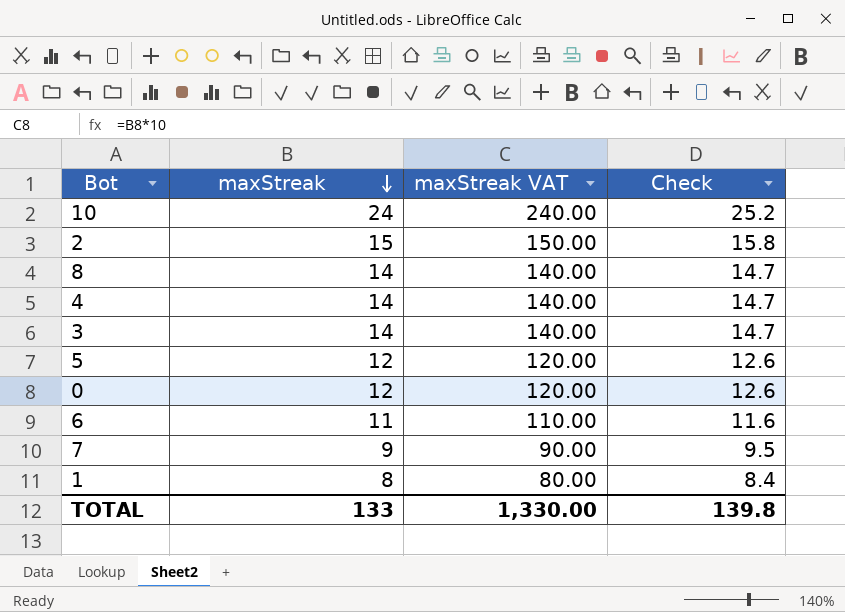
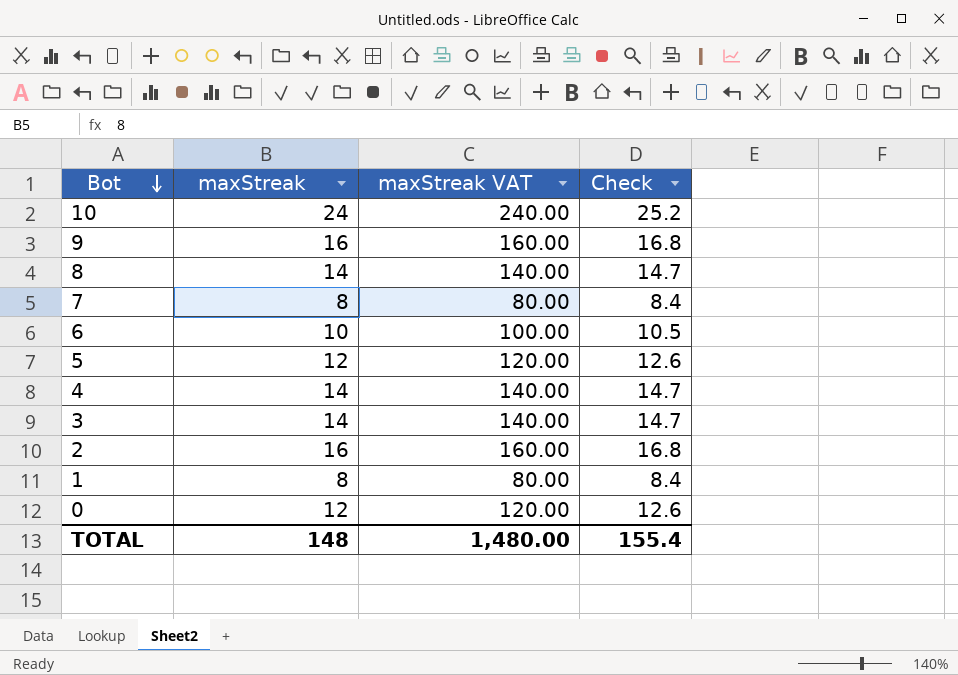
row order: maxStreak descending -> Bot descending
row 9: none -> 16 | 160.00 | 16.8
7 | maxStreak: 9 -> 8
7 | maxStreak VAT: 90.00 -> 80.00
7 | Check: 9.5 -> 8.4
6 | maxStreak: 11 -> 10
6 | maxStreak VAT: 110.00 -> 100.00
6 | Check: 11.6 -> 10.5
2 | maxStreak: 15 -> 16
2 | maxStreak VAT: 150.00 -> 160.00
2 | Check: 15.8 -> 16.8
TOTAL | maxStreak: 133 -> 148
TOTAL | maxStreak VAT: 1,330.00 -> 1,480.00
TOTAL | Check: 139.8 -> 155.4

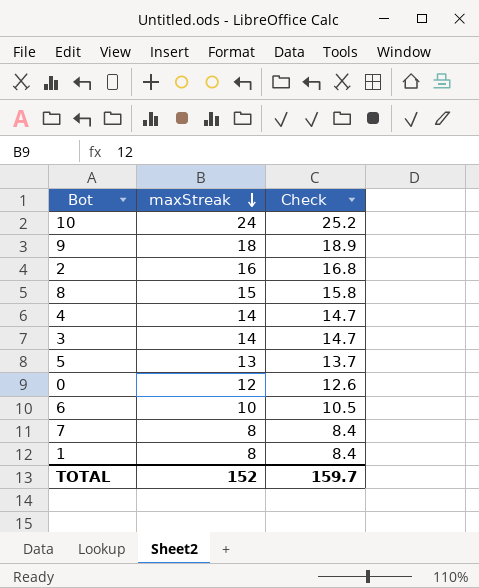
row order: Bot descending -> maxStreak descending
column maxStreak VAT | formula: [maxStreak] * 10 -> none
9 | maxStreak: 16 -> 18
9 | Check: 16.8 -> 18.9
8 | maxStreak: 14 -> 15
8 | Check: 14.7 -> 15.8
5 | maxStreak: 12 -> 13
5 | Check: 12.6 -> 13.7
TOTAL | maxStreak: 148 -> 152
TOTAL | Check: 155.4 -> 159.7

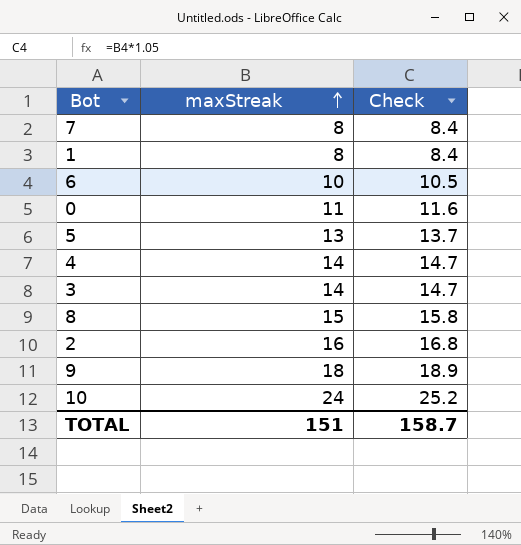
row order: maxStreak descending -> maxStreak ascending
0 | maxStreak: 12 -> 11
0 | Check: 12.6 -> 11.6
TOTAL | maxStreak: 152 -> 151
TOTAL | Check: 159.7 -> 158.7

